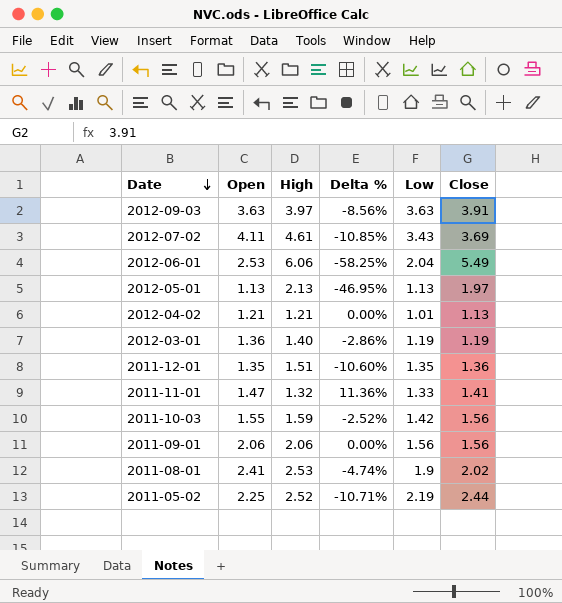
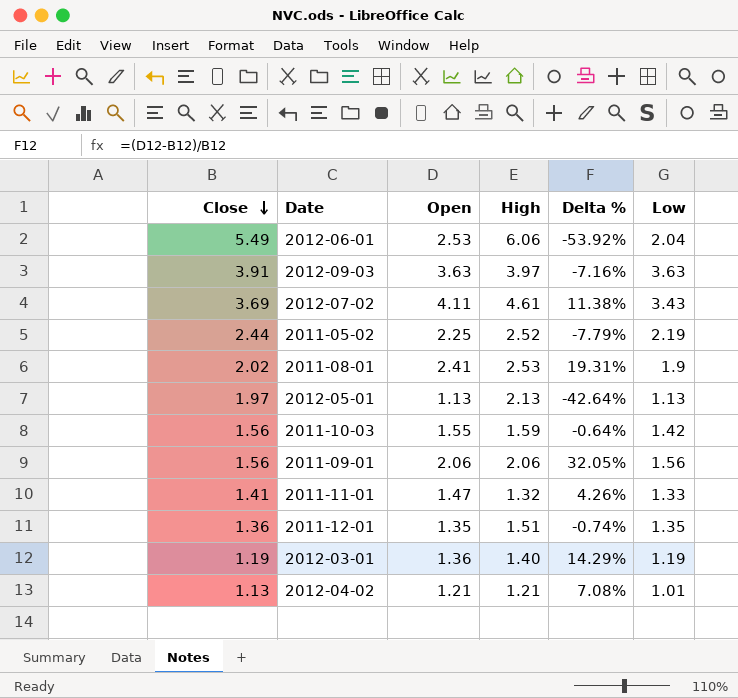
row order: Date descending -> Close descending
column Close | position: 6 -> 1
column Delta % | formula: ([Open] - [High]) / [High] -> ([Open] - [Close]) / [Close]

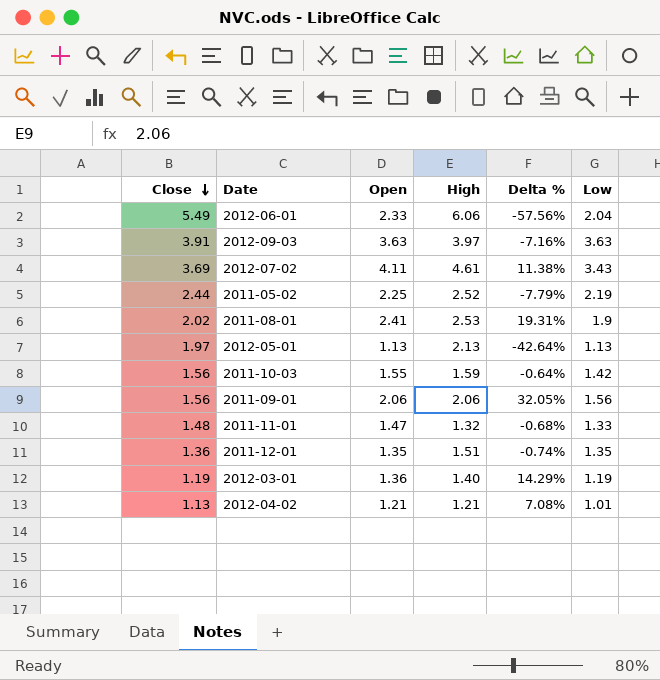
2012-06-01 | Open: 2.53 -> 2.33
2012-06-01 | Delta %: -53.92% -> -57.56%
2011-11-01 | Close: 1.41 -> 1.48
2011-11-01 | Delta %: 4.26% -> -0.68%

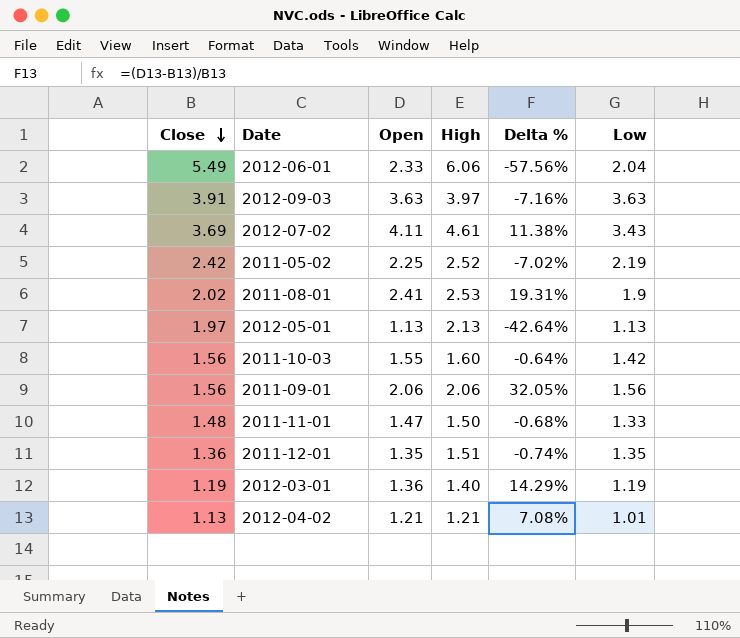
2011-05-02 | Close: 2.44 -> 2.42
2011-05-02 | Delta %: -7.79% -> -7.02%
2011-10-03 | High: 1.59 -> 1.60
2011-11-01 | High: 1.32 -> 1.50

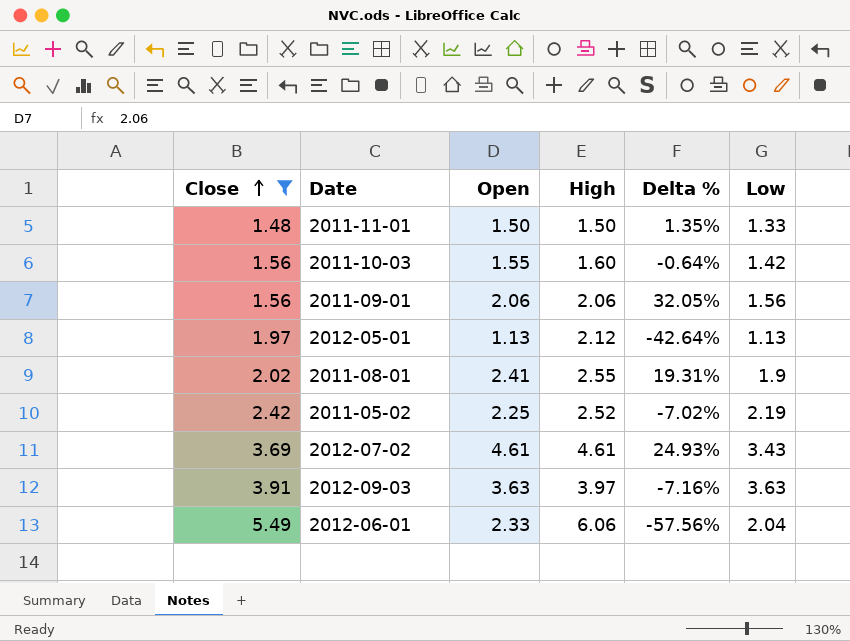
filter: none -> Close >= 1.48
row order: Close descending -> Close ascending
2011-11-01 | Open: 1.47 -> 1.50
2011-11-01 | Delta %: -0.68% -> 1.35%
2012-05-01 | High: 2.13 -> 2.12
2011-08-01 | High: 2.53 -> 2.55
2012-07-02 | Open: 4.11 -> 4.61
2012-07-02 | Delta %: 11.38% -> 24.93%

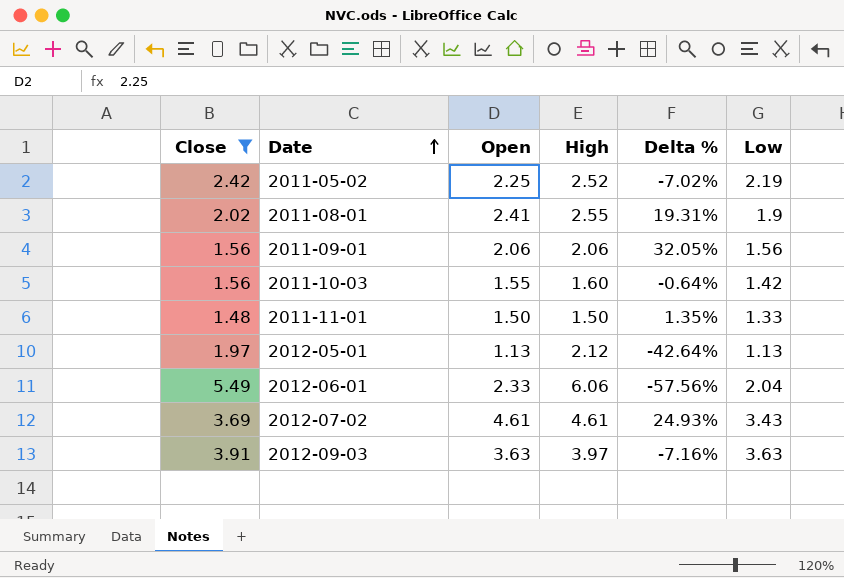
row order: Close ascending -> Date ascending

